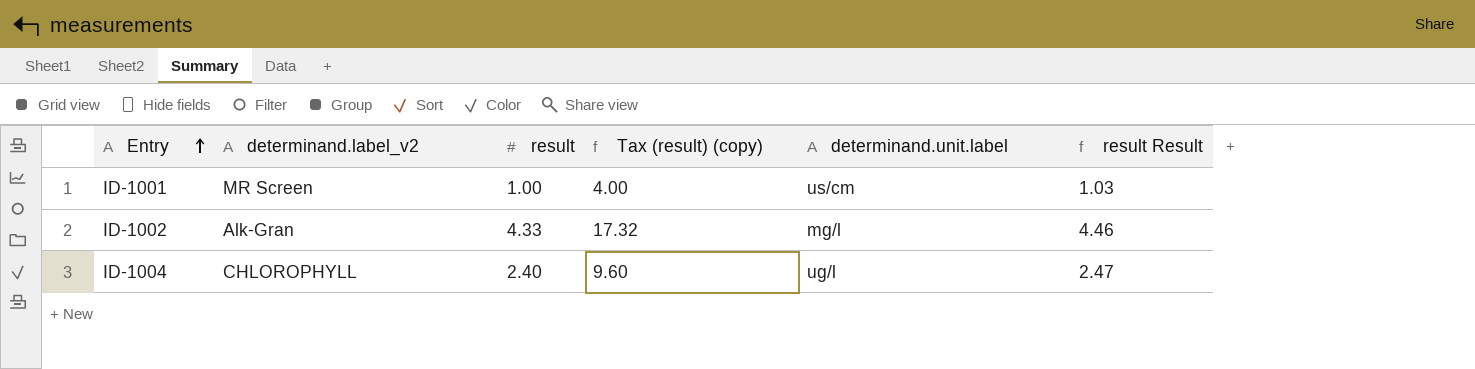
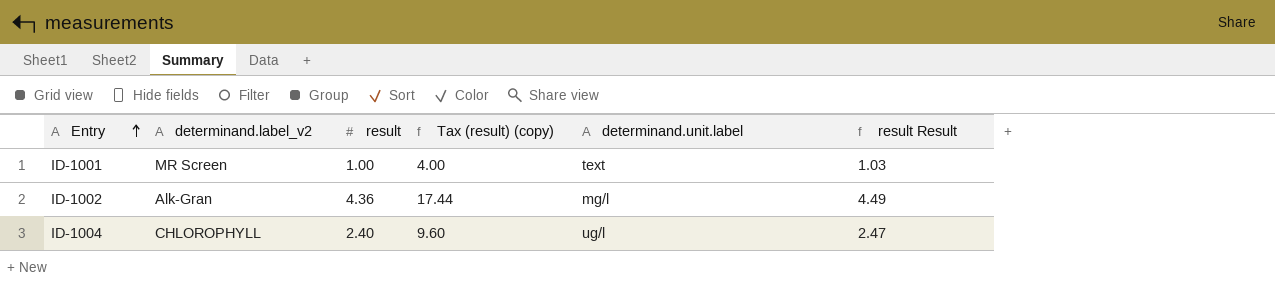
ID-1001 | determinand.unit.label: us/cm -> text
ID-1002 | result: 4.33 -> 4.36
ID-1002 | Tax (result) (copy): 17.32 -> 17.44
ID-1002 | result Result: 4.46 -> 4.49

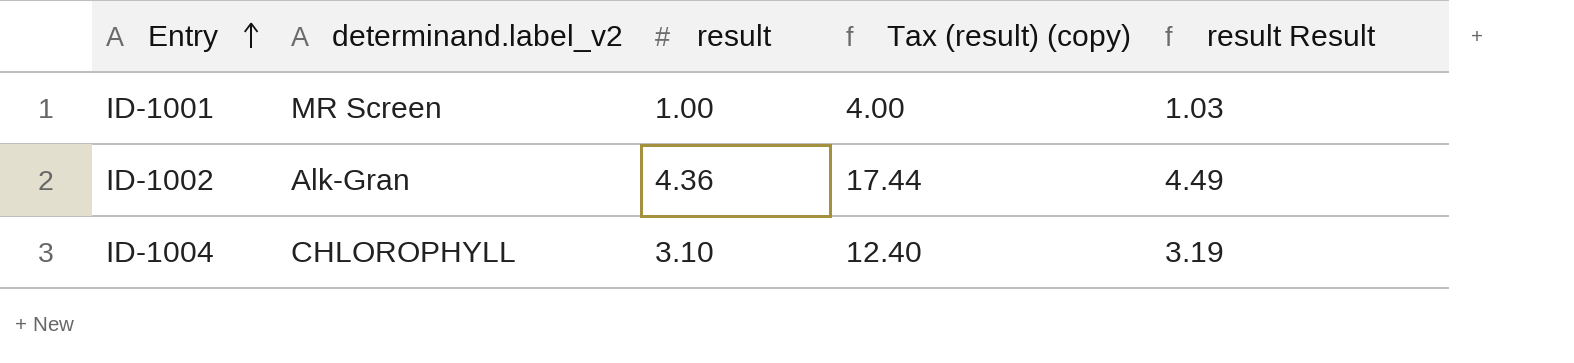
column determinand.unit.label | position: 5 -> none
ID-1004 | result: 2.40 -> 3.10
ID-1004 | Tax (result) (copy): 9.60 -> 12.40
ID-1004 | result Result: 2.47 -> 3.19

